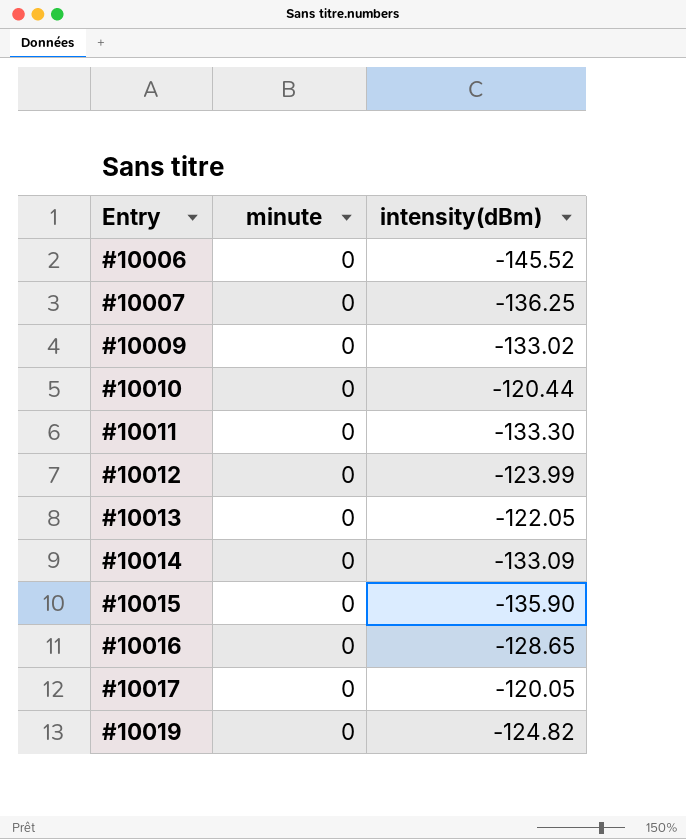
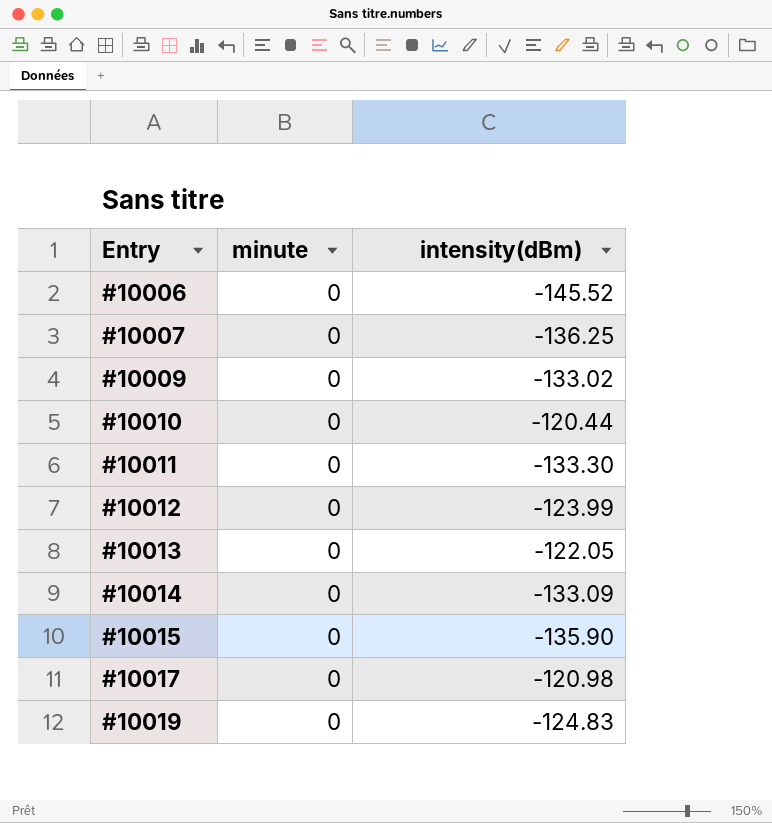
row #10016: 0 | -128.65 -> none
#10017 | intensity(dBm): -120.05 -> -120.98
#10019 | intensity(dBm): -124.82 -> -124.83

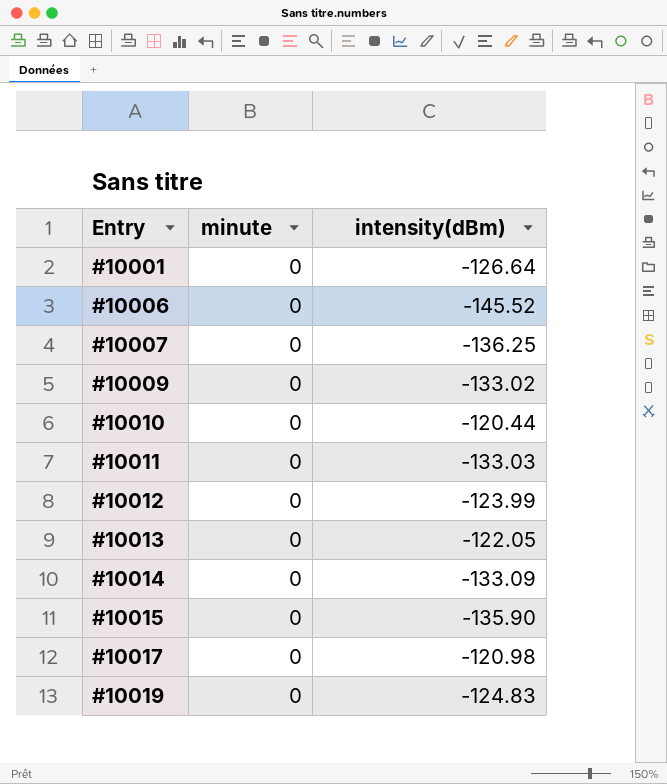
row #10001: none -> 0 | -126.64
#10011 | intensity(dBm): -133.30 -> -133.03

